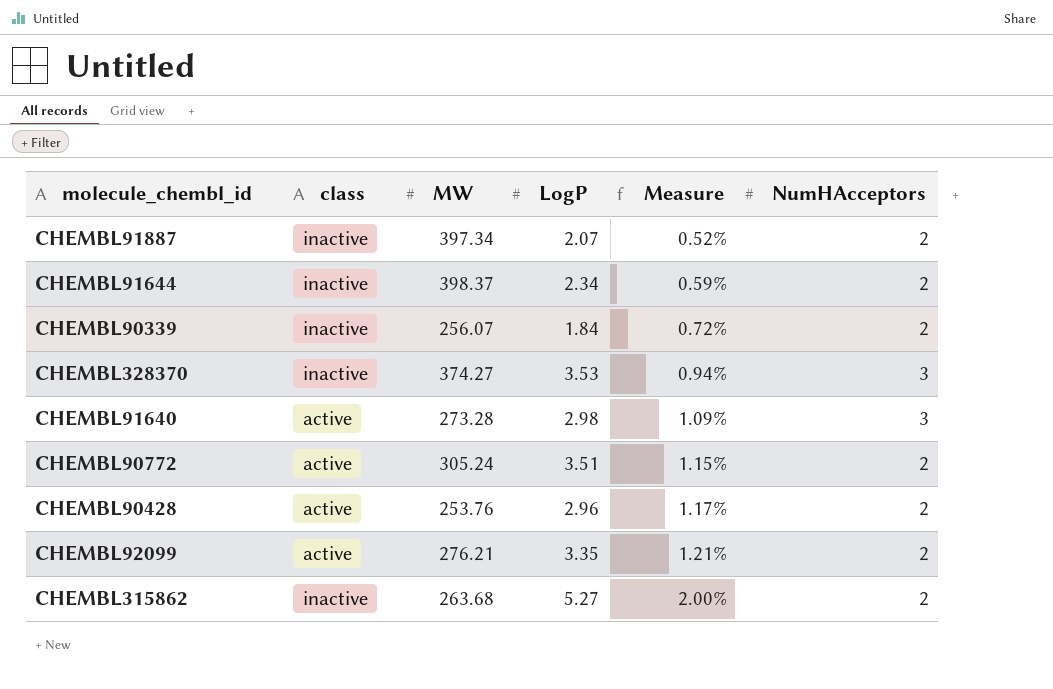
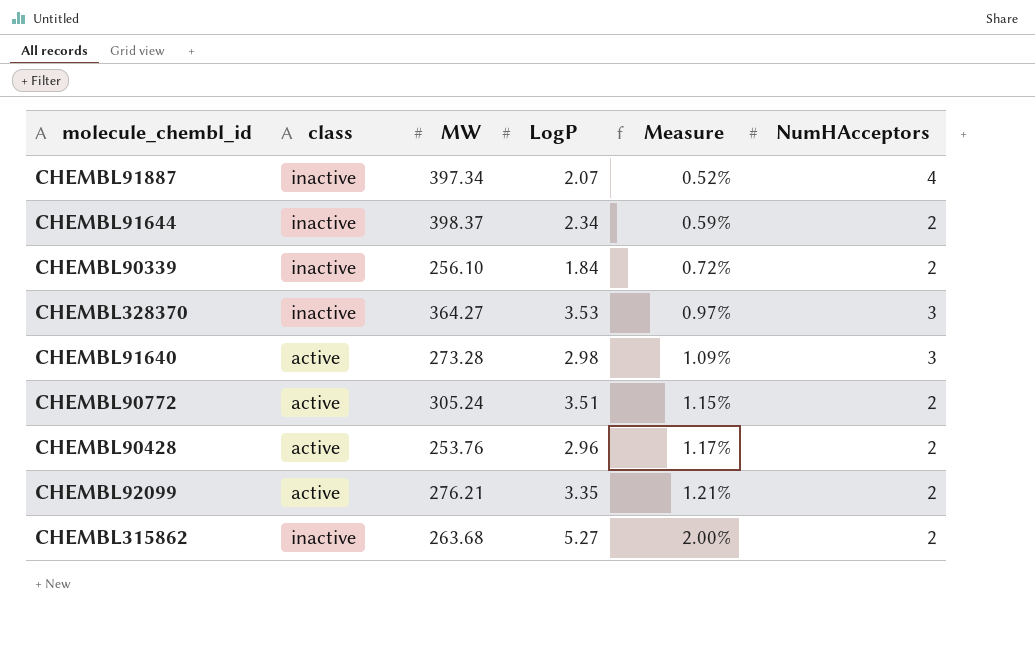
CHEMBL91887 | NumHAcceptors: 2 -> 4
CHEMBL90339 | MW: 256.07 -> 256.10
CHEMBL328370 | MW: 374.27 -> 364.27
CHEMBL328370 | Measure: 0.94% -> 0.97%

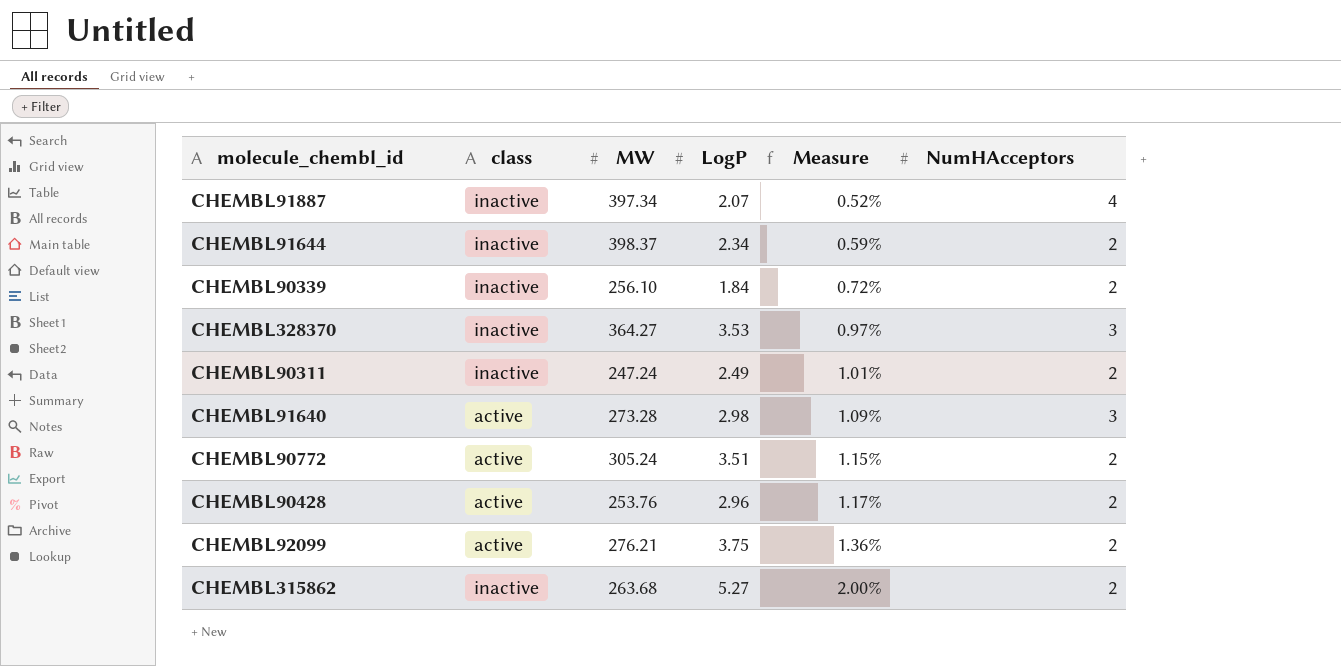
row CHEMBL90311: none -> inactive | 247.24 | 2.49 | 1.01% | 2
CHEMBL92099 | LogP: 3.35 -> 3.75
CHEMBL92099 | Measure: 1.21% -> 1.36%

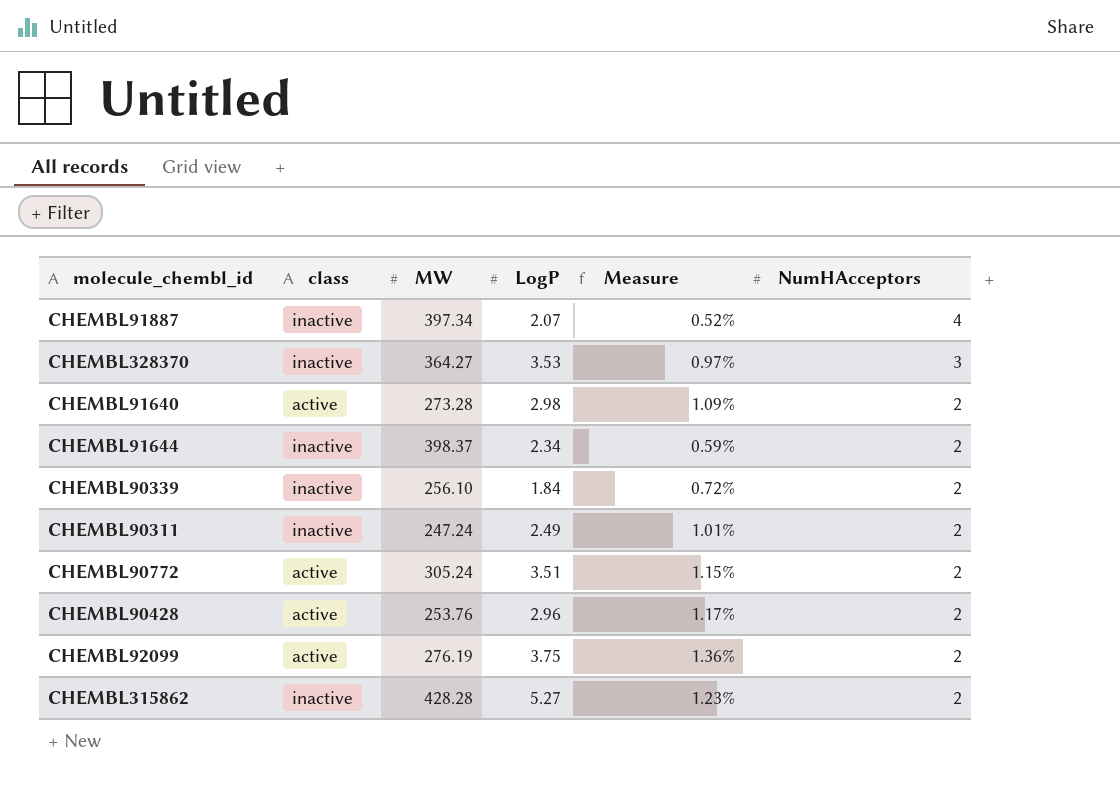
row order: Measure ascending -> NumHAcceptors descending
CHEMBL91640 | NumHAcceptors: 3 -> 2
CHEMBL92099 | MW: 276.21 -> 276.19
CHEMBL315862 | MW: 263.68 -> 428.28
CHEMBL315862 | Measure: 2.00% -> 1.23%

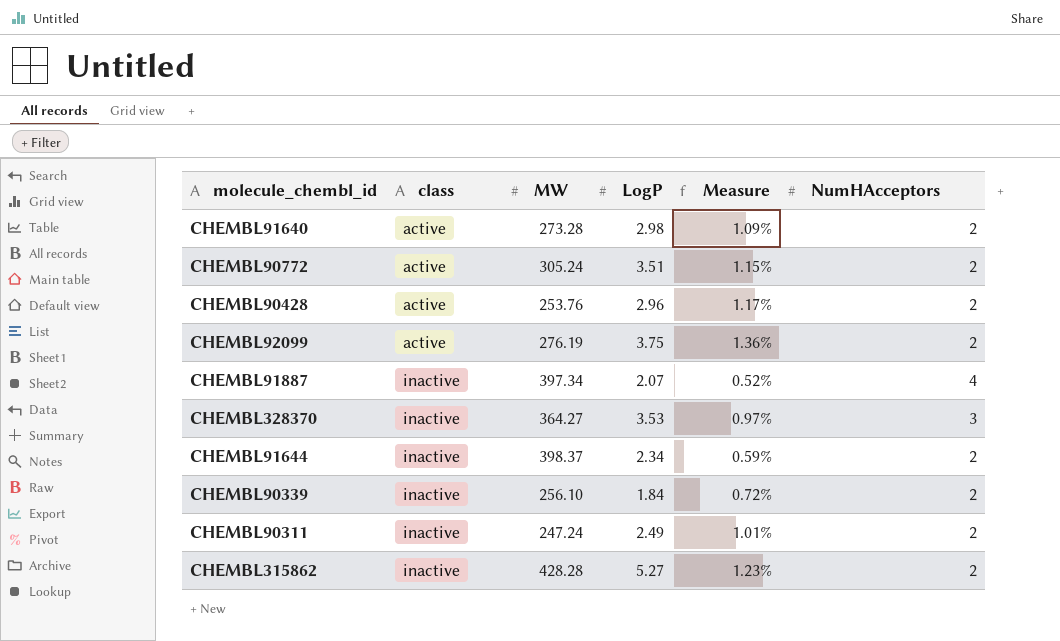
row order: NumHAcceptors descending -> class ascending

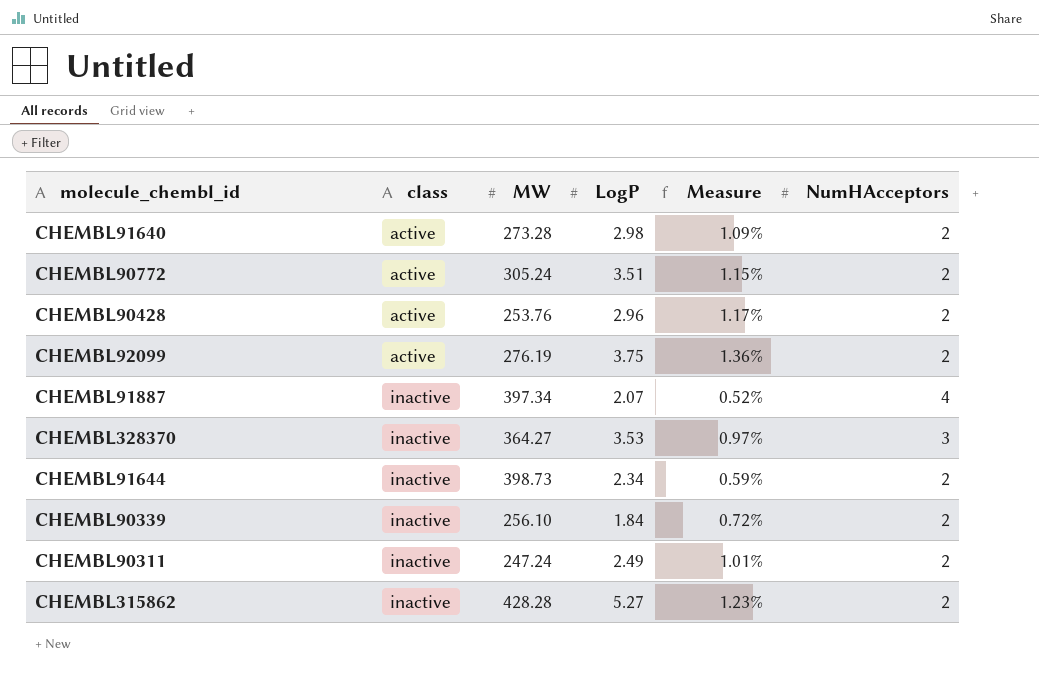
CHEMBL91644 | MW: 398.37 -> 398.73

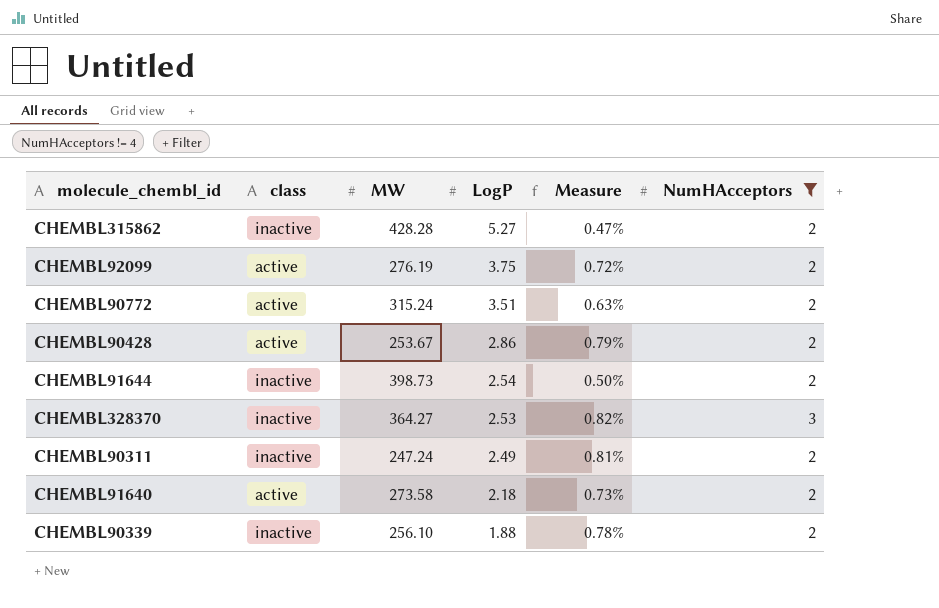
filter: none -> NumHAcceptors != 4
row order: class ascending -> LogP descending
column Measure | formula: [LogP] / [MW] -> [NumHAcceptors] / [MW]
CHEMBL90772 | MW: 305.24 -> 315.24
CHEMBL90428 | MW: 253.76 -> 253.67
CHEMBL90428 | LogP: 2.96 -> 2.86
CHEMBL91644 | LogP: 2.34 -> 2.54
CHEMBL328370 | LogP: 3.53 -> 2.53
CHEMBL91640 | MW: 273.28 -> 273.58
CHEMBL91640 | LogP: 2.98 -> 2.18
CHEMBL90339 | LogP: 1.84 -> 1.88

